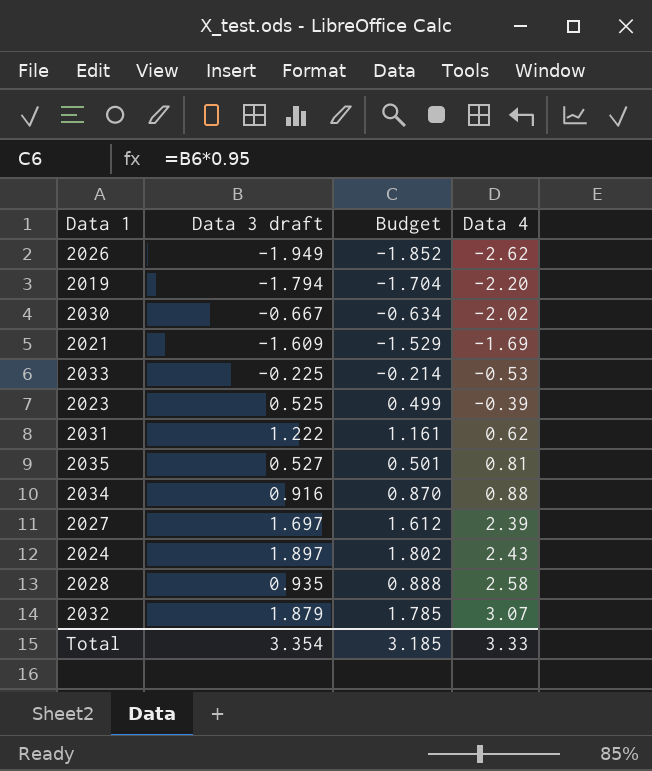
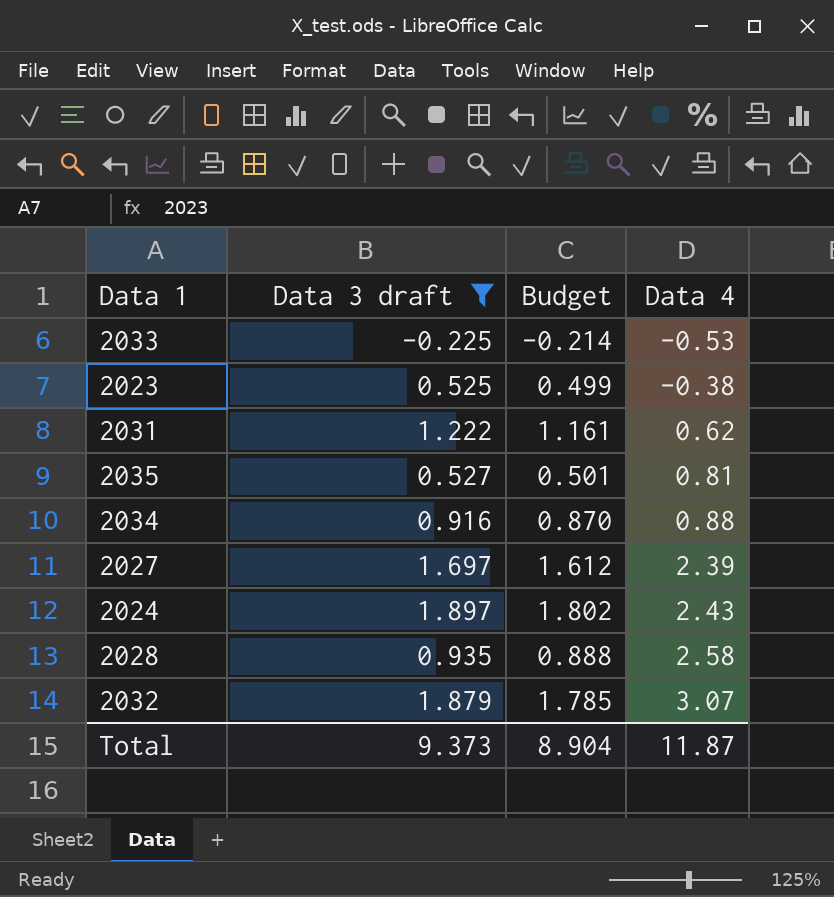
filter: none -> Data 3 draft >= -0.225
2023 | Data 4: -0.39 -> -0.38
Total | Data 3 draft: 3.354 -> 9.373
Total | Budget: 3.185 -> 8.904
Total | Data 4: 3.33 -> 11.87

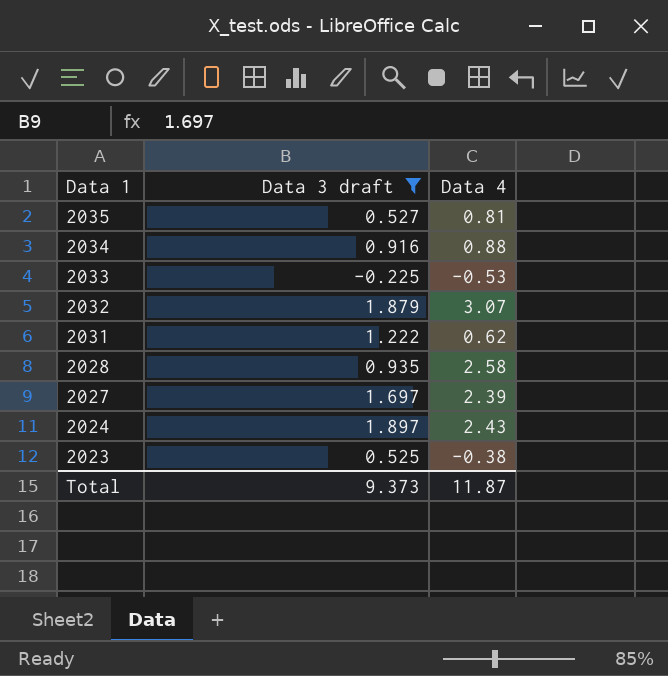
row order: Data 4 ascending -> Data 1 descending
column Budget | formula: [Data 3 draft] * 0.95 -> none

